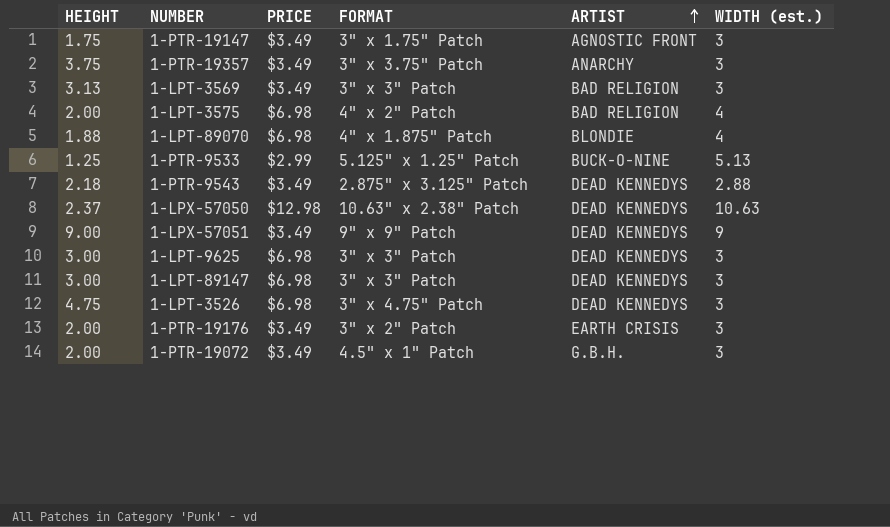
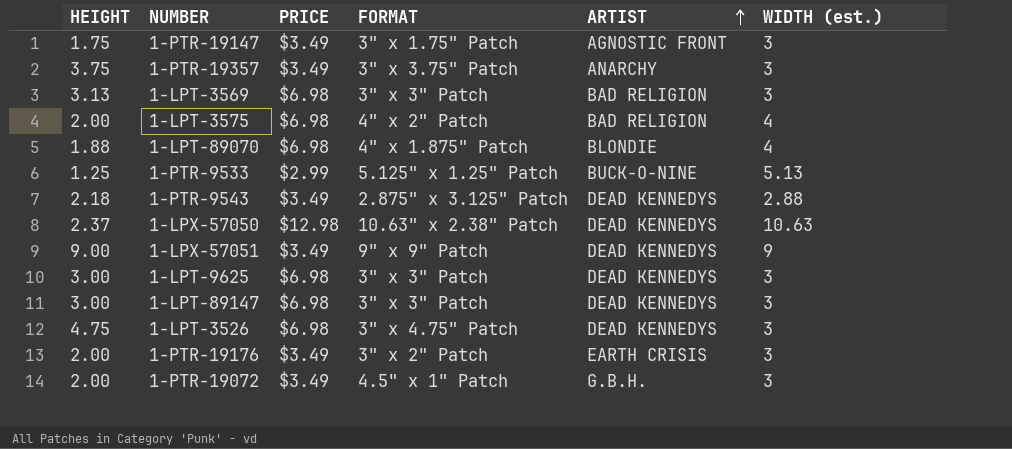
1-LPT-3569 | PRICE: $3.49 -> $6.98

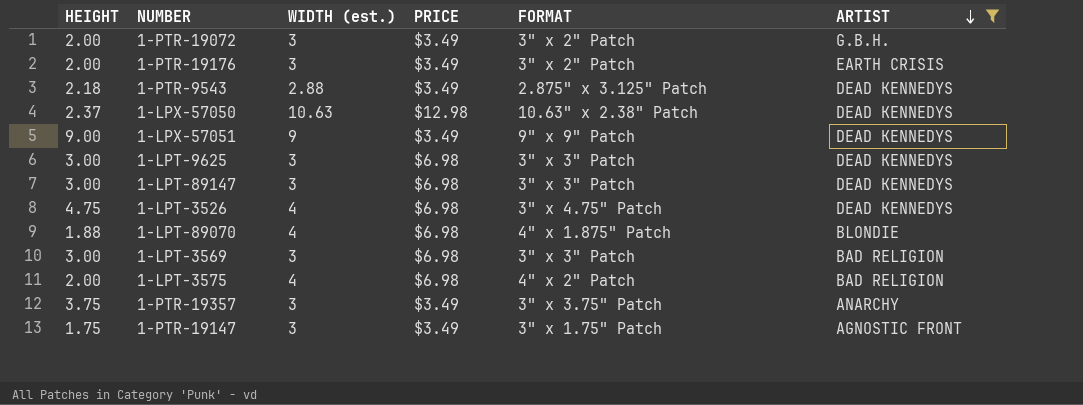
filter: none -> ARTIST != BUCK-O-NINE
row order: ARTIST ascending -> ARTIST descending
column WIDTH (est.) | position: 6 -> 3
1-PTR-19072 | FORMAT: 4.5" x 1" Patch -> 3" x 2" Patch
1-LPT-3526 | WIDTH (est.): 3 -> 4
1-LPT-3569 | HEIGHT: 3.13 -> 3.00

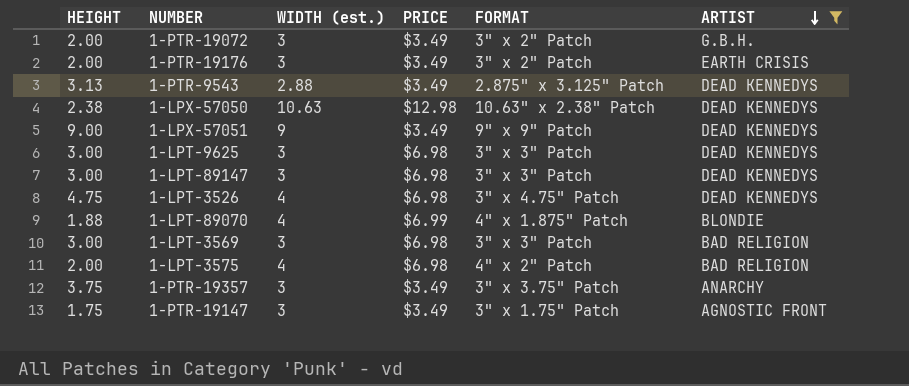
1-PTR-9543 | HEIGHT: 2.18 -> 3.13
1-LPX-57050 | HEIGHT: 2.37 -> 2.38
1-LPT-89070 | PRICE: $6.98 -> $6.99

